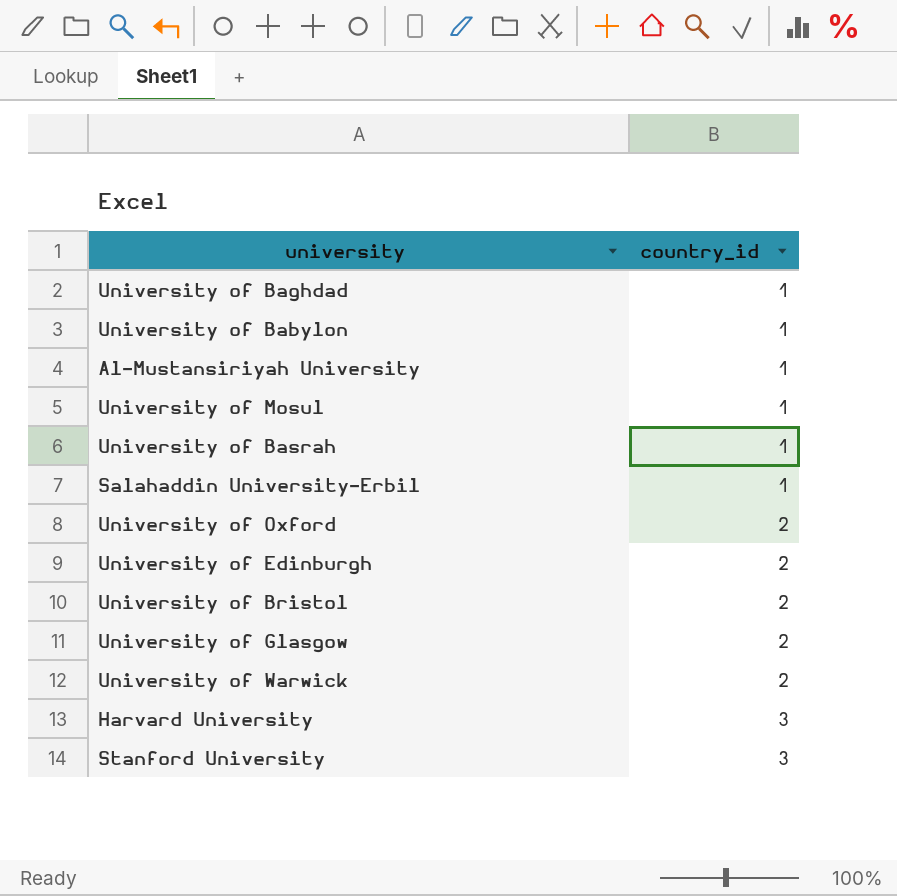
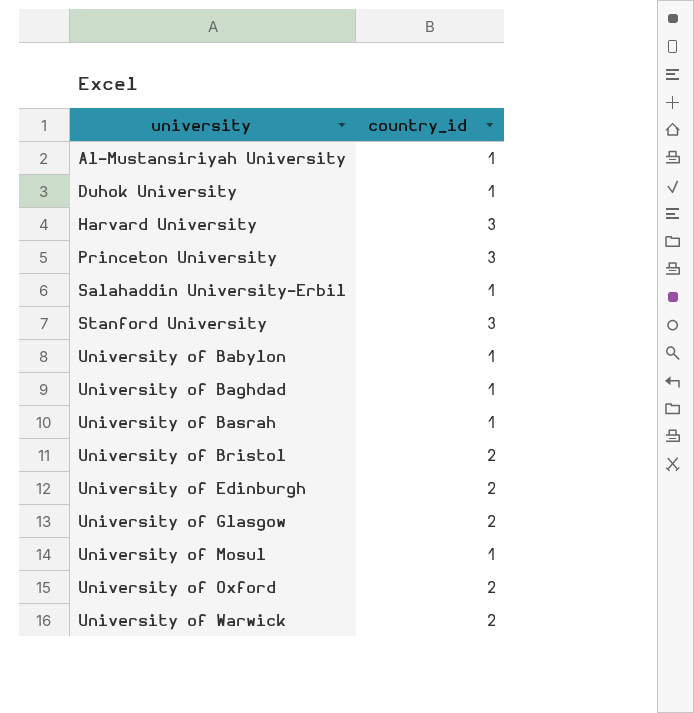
row order: country_id ascending -> university ascending
row Duhok University: none -> 1
row Princeton University: none -> 3

